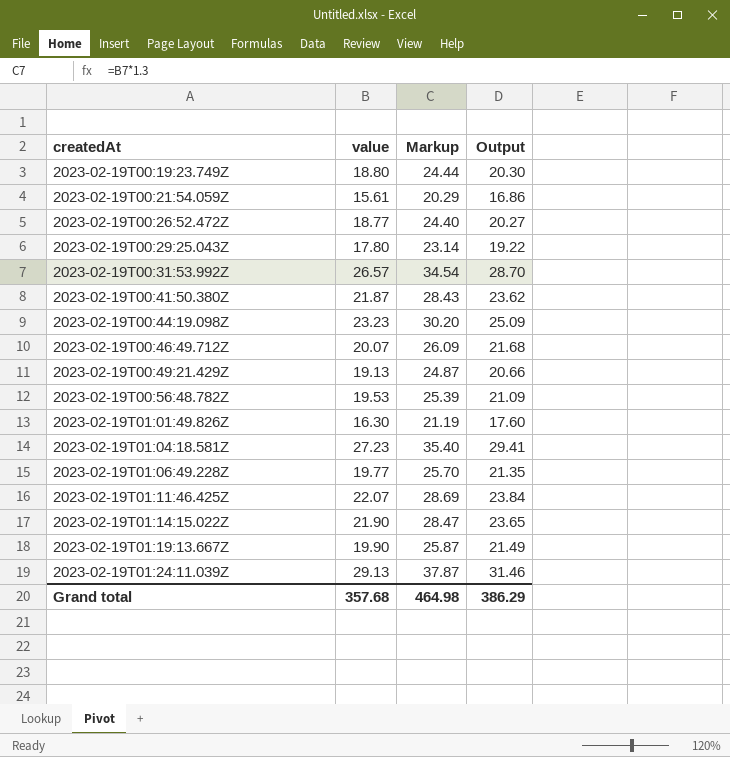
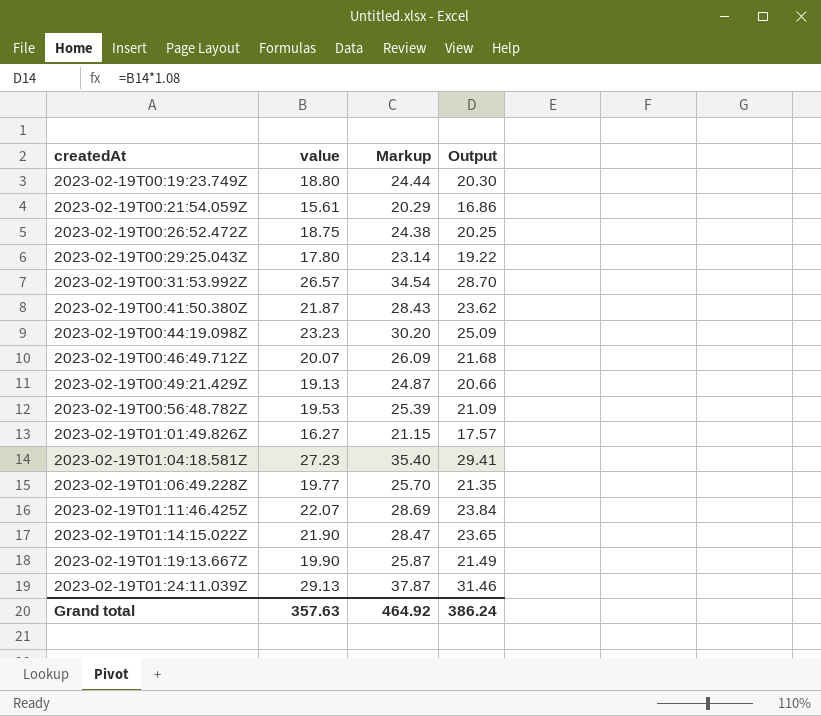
2023-02-19T00:26:52.472Z | value: 18.77 -> 18.75
2023-02-19T00:26:52.472Z | Markup: 24.40 -> 24.38
2023-02-19T00:26:52.472Z | Output: 20.27 -> 20.25
2023-02-19T01:01:49.826Z | value: 16.30 -> 16.27
2023-02-19T01:01:49.826Z | Markup: 21.19 -> 21.15
2023-02-19T01:01:49.826Z | Output: 17.60 -> 17.57
Grand total | value: 357.68 -> 357.63
Grand total | Markup: 464.98 -> 464.92
Grand total | Output: 386.29 -> 386.24

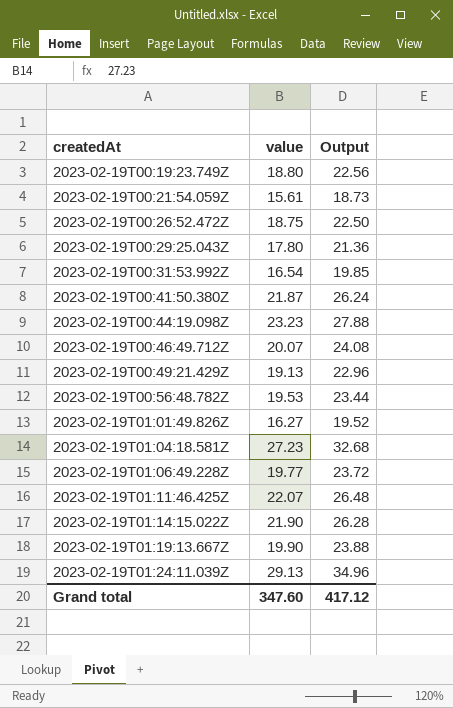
column Markup | formula: [value] * 1.3 -> none
column Output | formula: [value] * 1.08 -> [value] * 1.2
2023-02-19T00:31:53.992Z | value: 26.57 -> 16.54
Grand total | value: 357.63 -> 347.60
Grand total | Output: 386.24 -> 417.12

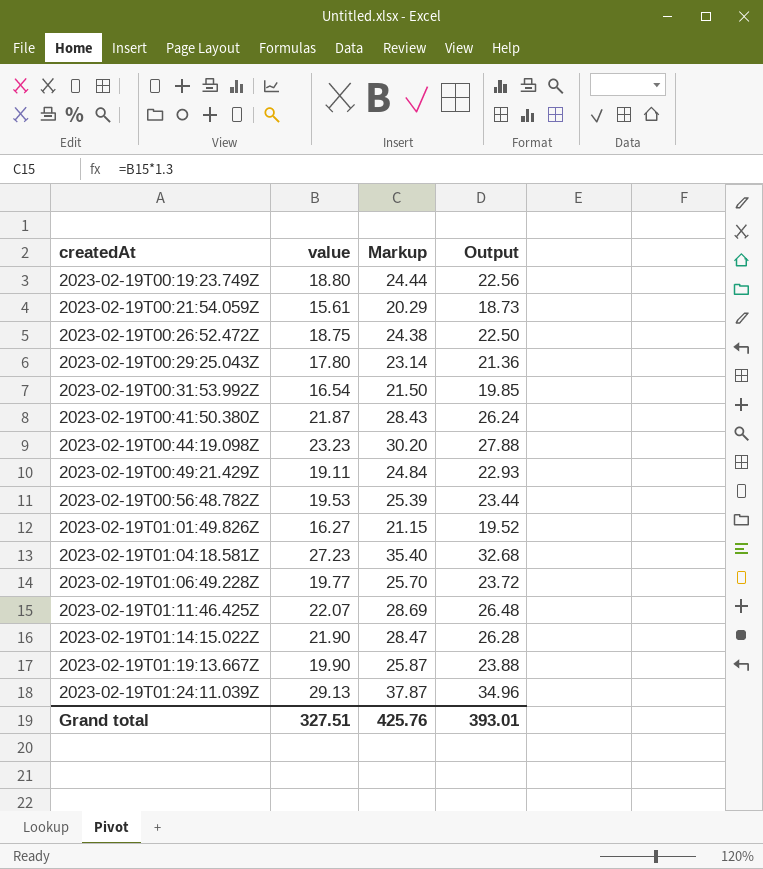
column Markup | formula: none -> [value] * 1.3
row 2023-02-19T00:46:49.712Z: 20.07 | 24.08 -> none
2023-02-19T00:49:21.429Z | value: 19.13 -> 19.11
2023-02-19T00:49:21.429Z | Output: 22.96 -> 22.93
Grand total | value: 347.60 -> 327.51
Grand total | Output: 417.12 -> 393.01

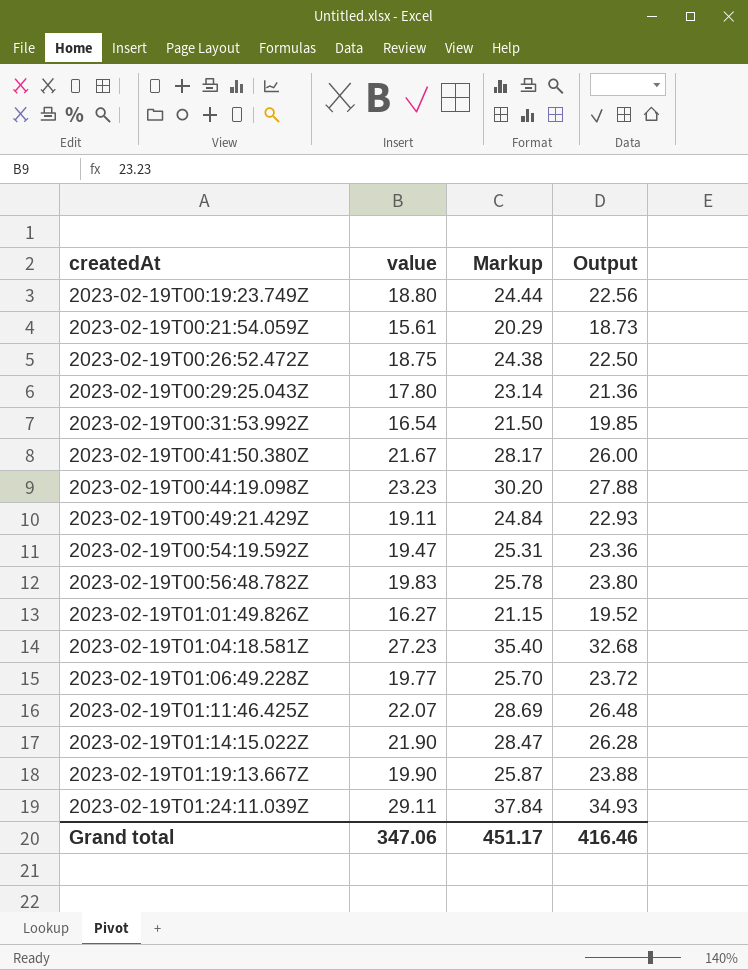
2023-02-19T00:41:50.380Z | value: 21.87 -> 21.67
2023-02-19T00:41:50.380Z | Markup: 28.43 -> 28.17
2023-02-19T00:41:50.380Z | Output: 26.24 -> 26.00
row 2023-02-19T00:54:19.592Z: none -> 19.47 | 25.31 | 23.36
2023-02-19T00:56:48.782Z | value: 19.53 -> 19.83
2023-02-19T00:56:48.782Z | Markup: 25.39 -> 25.78
2023-02-19T00:56:48.782Z | Output: 23.44 -> 23.80
2023-02-19T01:24:11.039Z | value: 29.13 -> 29.11
2023-02-19T01:24:11.039Z | Markup: 37.87 -> 37.84
2023-02-19T01:24:11.039Z | Output: 34.96 -> 34.93
Grand total | value: 327.51 -> 347.06
Grand total | Markup: 425.76 -> 451.17
Grand total | Output: 393.01 -> 416.46

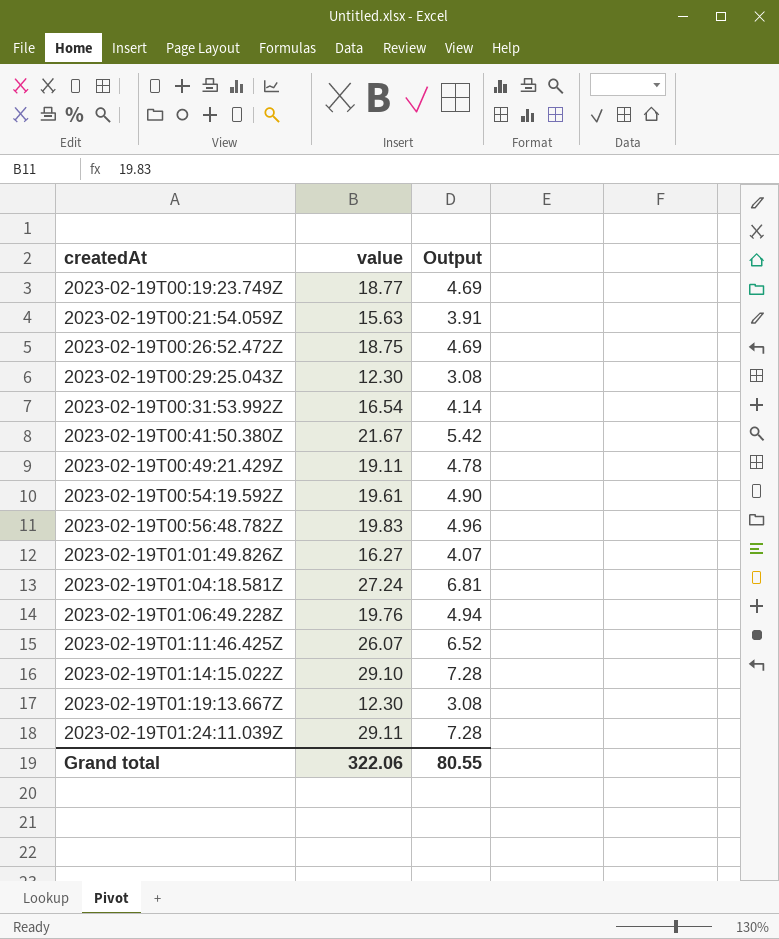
column Markup | formula: [value] * 1.3 -> none
column Output | formula: [value] * 1.2 -> [value] * 0.25
row 2023-02-19T00:44:19.098Z: 23.23 | 30.20 | 27.88 -> none
2023-02-19T00:19:23.749Z | value: 18.80 -> 18.77
2023-02-19T00:21:54.059Z | value: 15.61 -> 15.63
2023-02-19T00:29:25.043Z | value: 17.80 -> 12.30
2023-02-19T00:54:19.592Z | value: 19.47 -> 19.61
2023-02-19T01:04:18.581Z | value: 27.23 -> 27.24
2023-02-19T01:06:49.228Z | value: 19.77 -> 19.76
2023-02-19T01:11:46.425Z | value: 22.07 -> 26.07
2023-02-19T01:14:15.022Z | value: 21.90 -> 29.10
2023-02-19T01:19:13.667Z | value: 19.90 -> 12.30
Grand total | value: 347.06 -> 322.06
Grand total | Output: 416.46 -> 80.55

